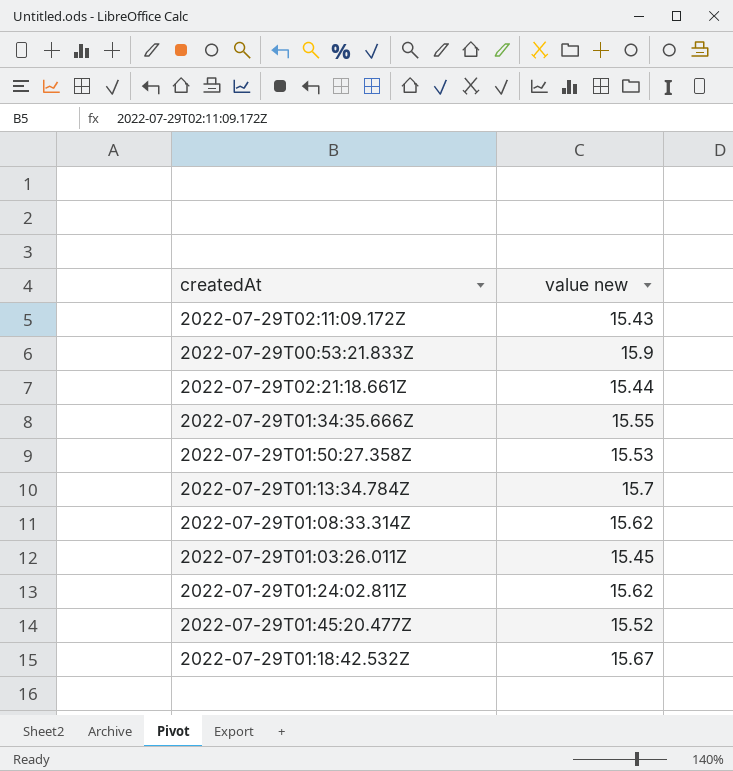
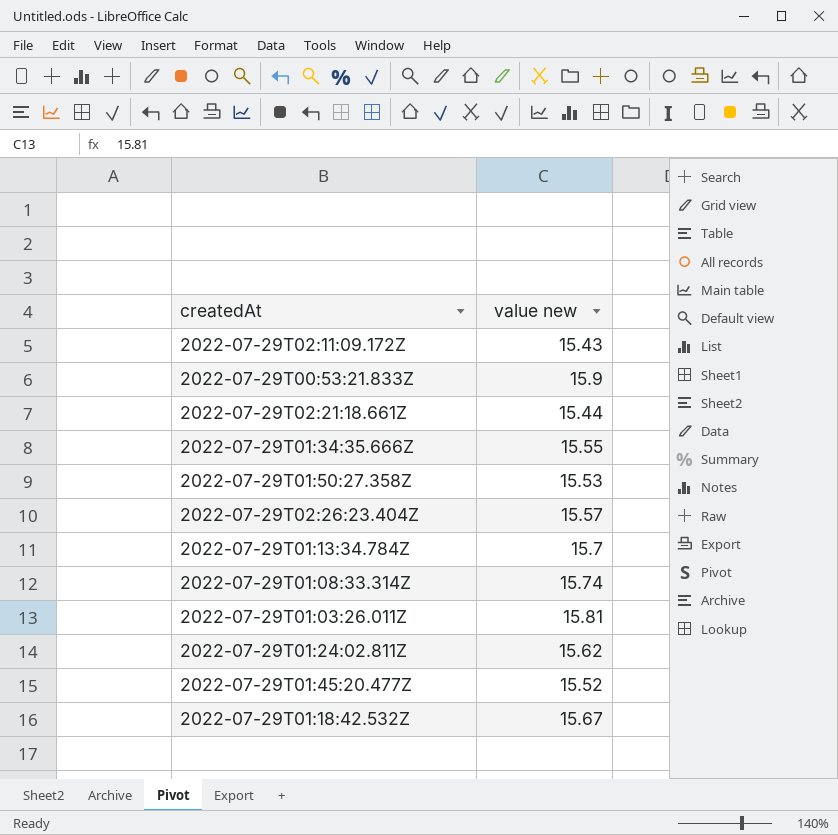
row 2022-07-29T02:26:23.404Z: none -> 15.57
2022-07-29T01:08:33.314Z | value new: 15.62 -> 15.74
2022-07-29T01:03:26.011Z | value new: 15.45 -> 15.81

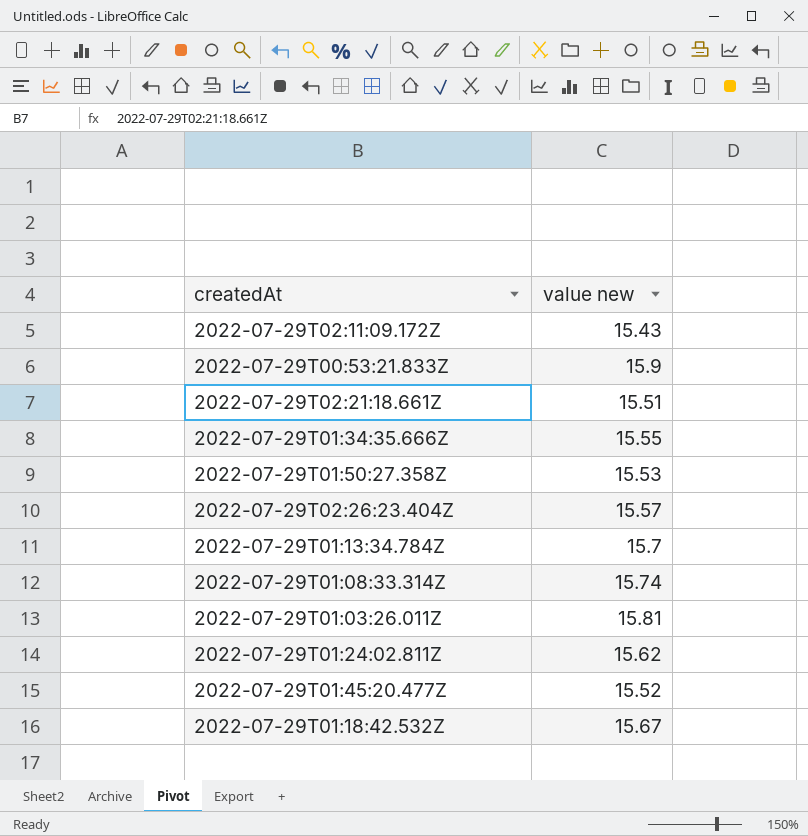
2022-07-29T02:21:18.661Z | value new: 15.44 -> 15.51

